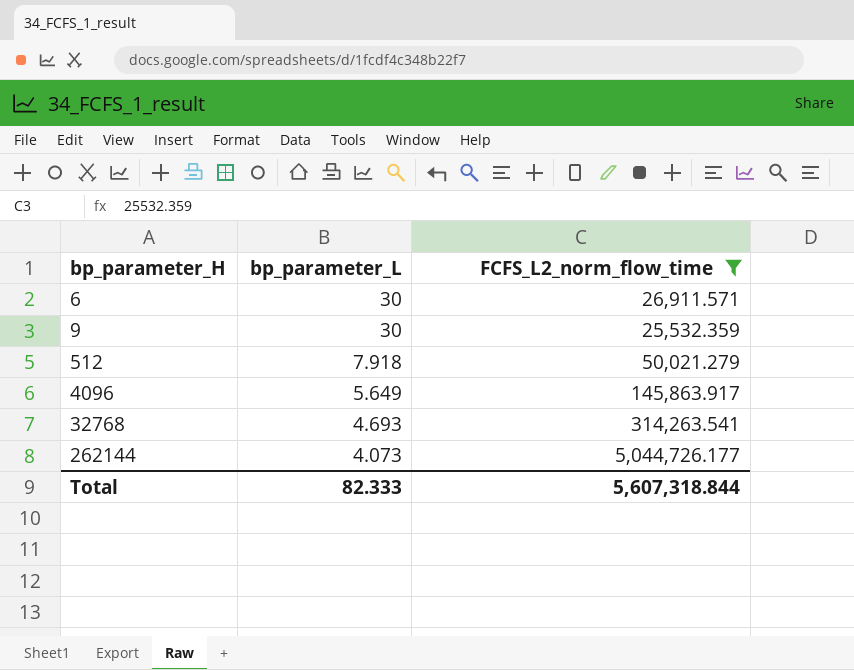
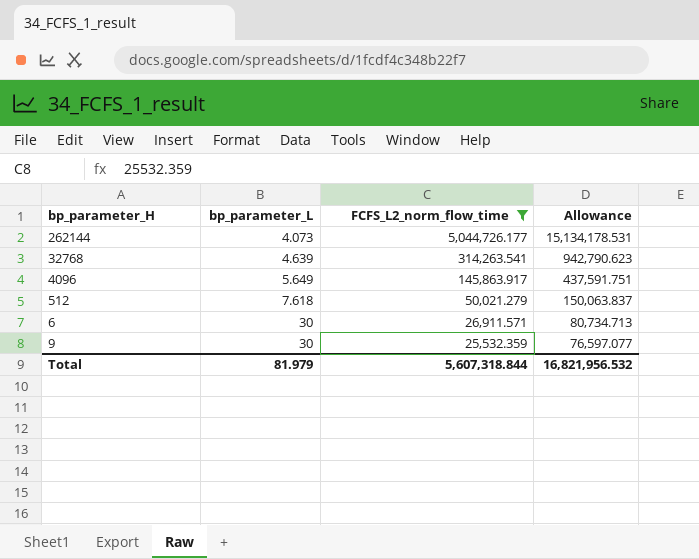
row order: bp_parameter_H ascending -> bp_parameter_L ascending
column Allowance | formula: none -> [FCFS_L2_norm_flow_time] * 3
32768 | bp_parameter_L: 4.693 -> 4.639
512 | bp_parameter_L: 7.918 -> 7.618
Total | bp_parameter_L: 82.333 -> 81.979

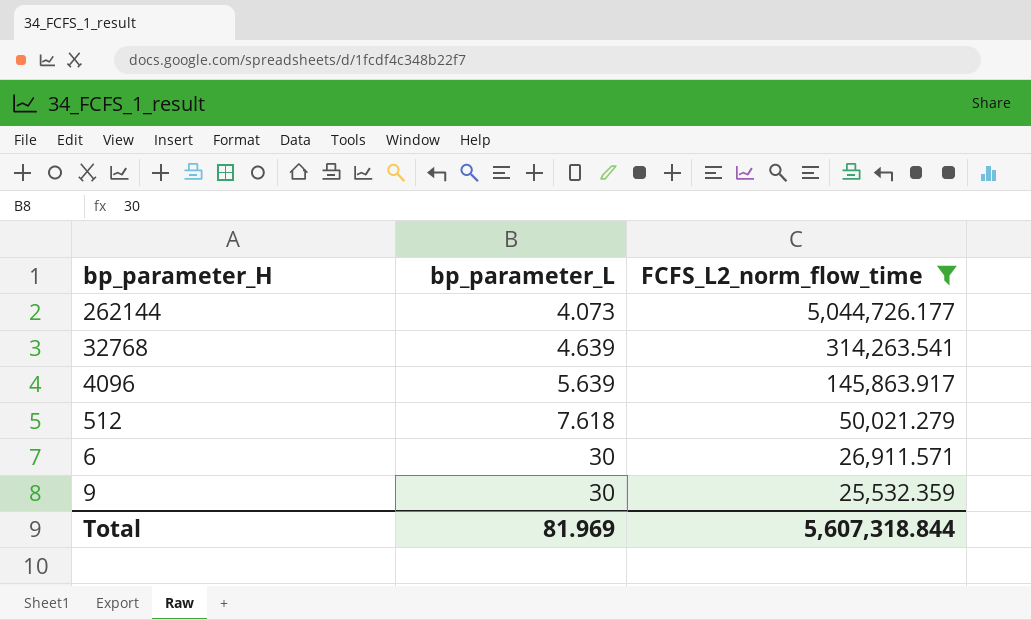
column Allowance | formula: [FCFS_L2_norm_flow_time] * 3 -> none
4096 | bp_parameter_L: 5.649 -> 5.639
Total | bp_parameter_L: 81.979 -> 81.969

